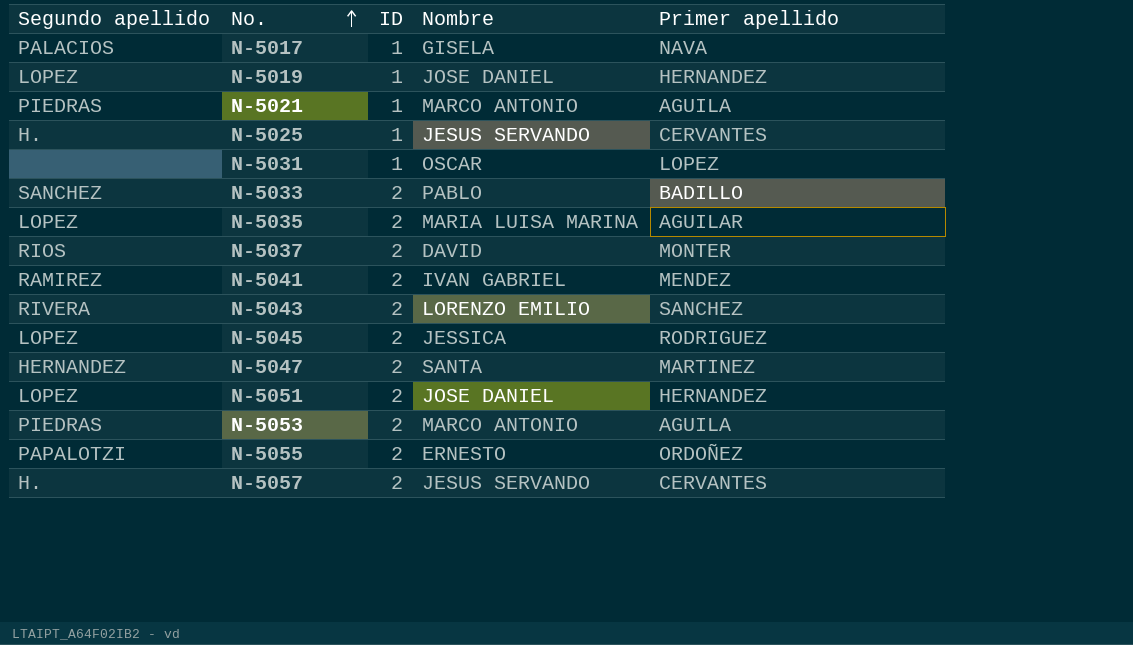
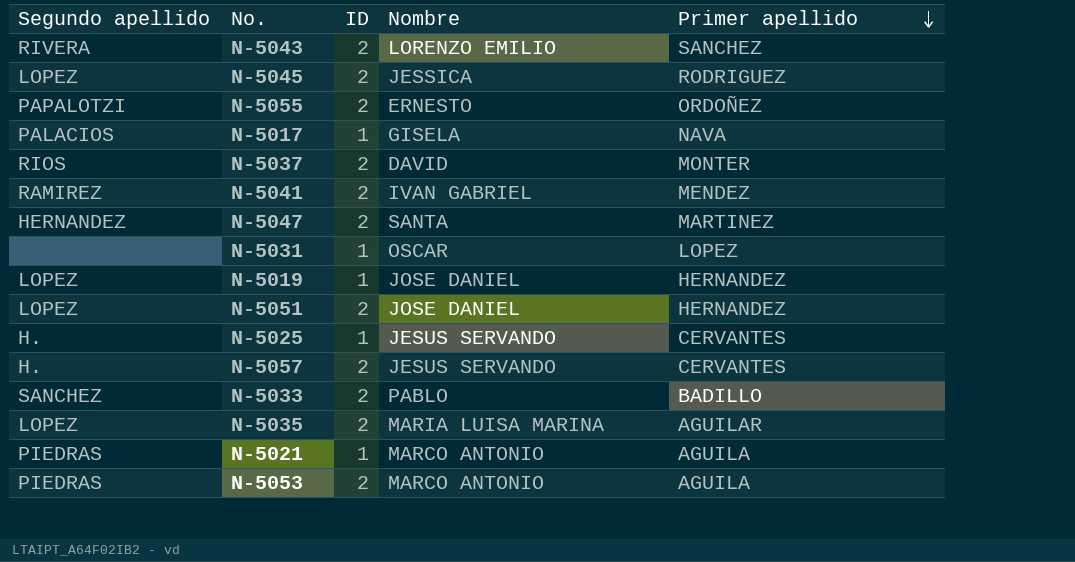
row order: No. ascending -> Primer apellido descending

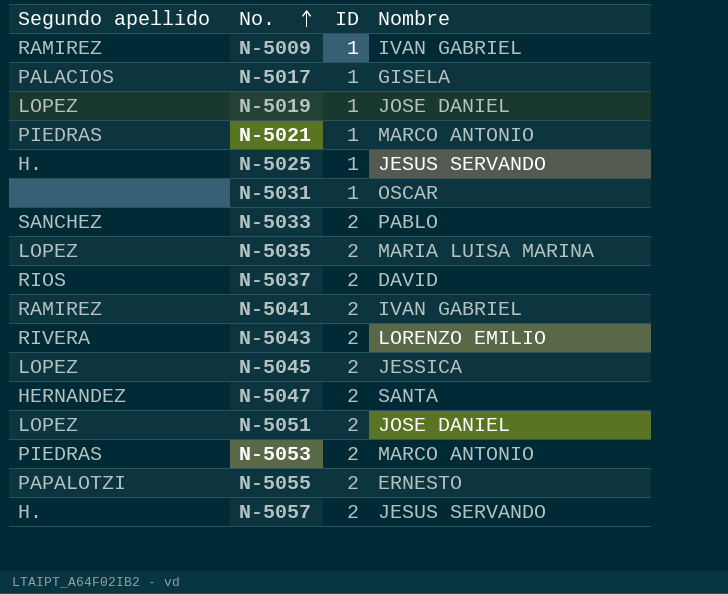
row order: Primer apellido descending -> No. ascending
column Primer apellido | position: 5 -> none
row N-5009: none -> RAMIREZ | 1 | IVAN GABRIEL

